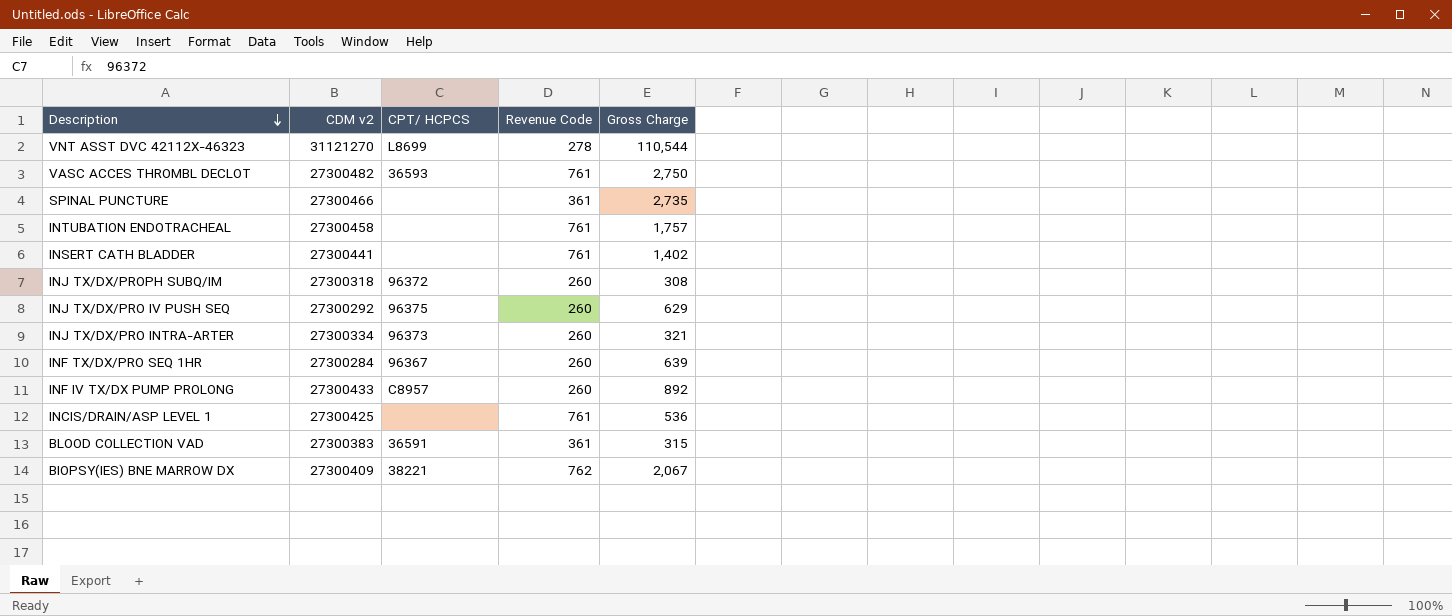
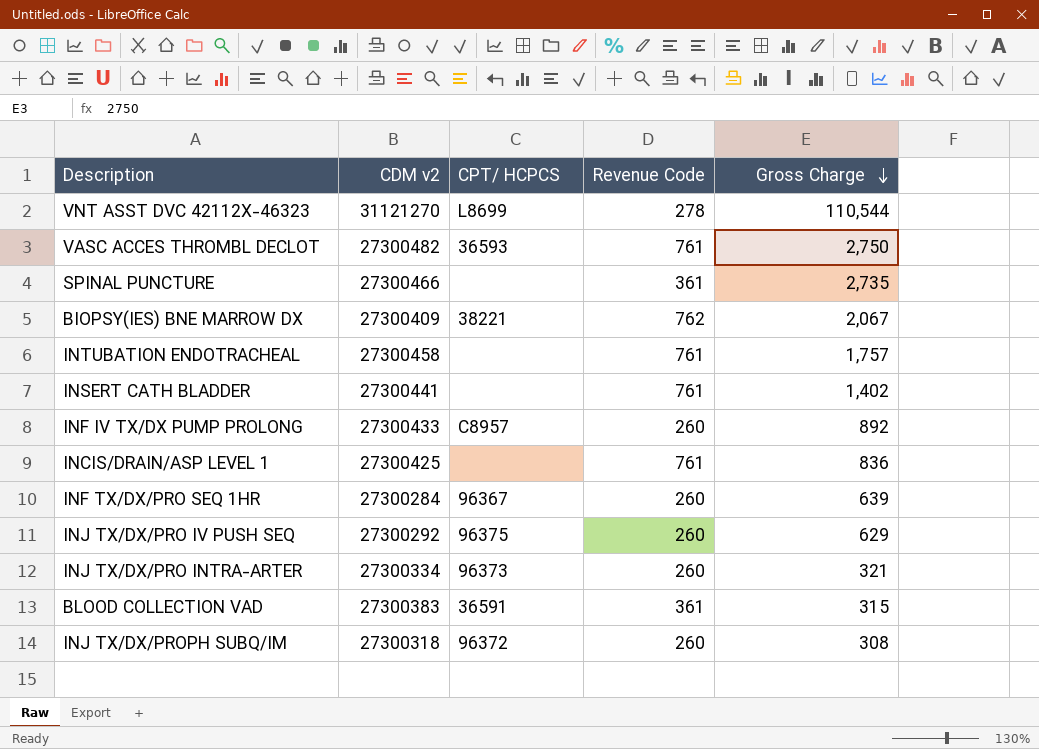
row order: Description descending -> Gross Charge descending
INCIS/DRAIN/ASP LEVEL 1 | Gross Charge: 536 -> 836

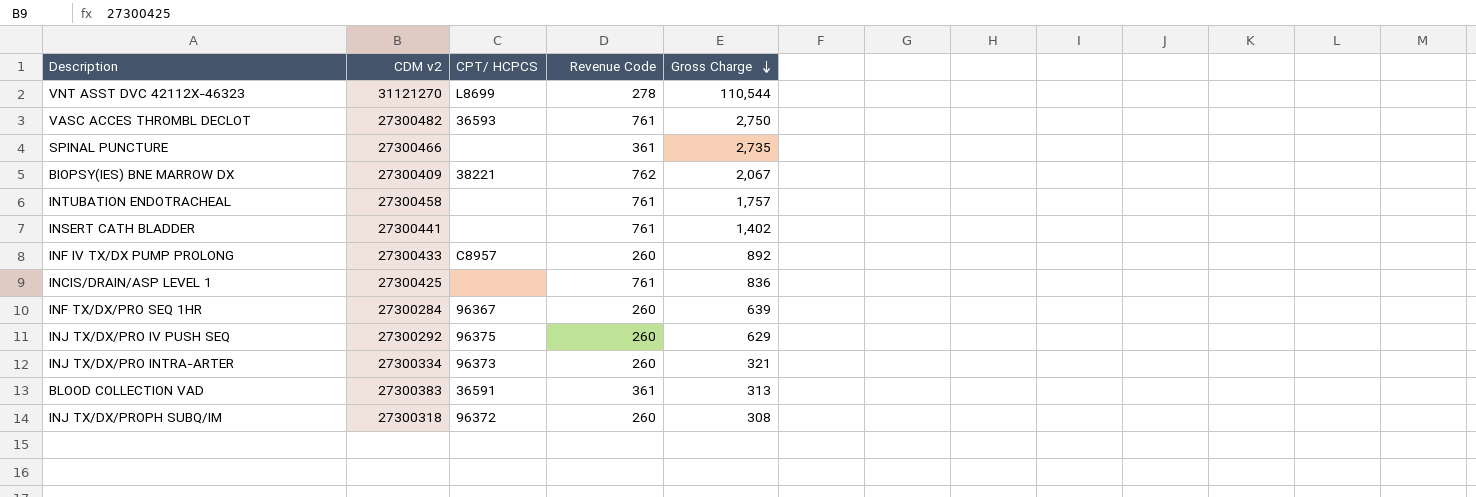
BLOOD COLLECTION VAD | Gross Charge: 315 -> 313

